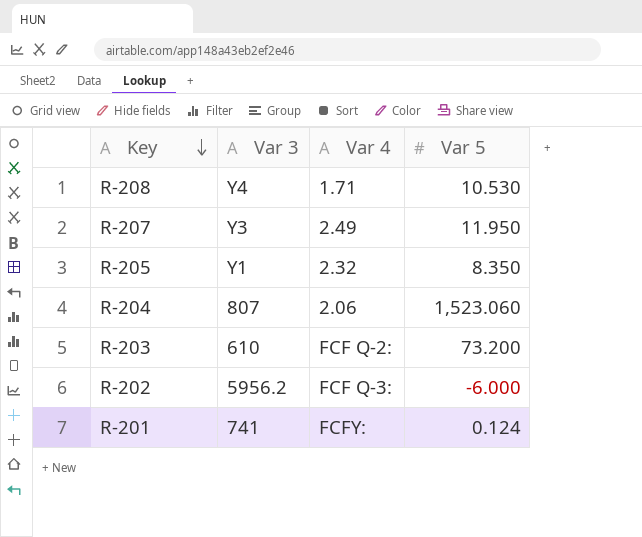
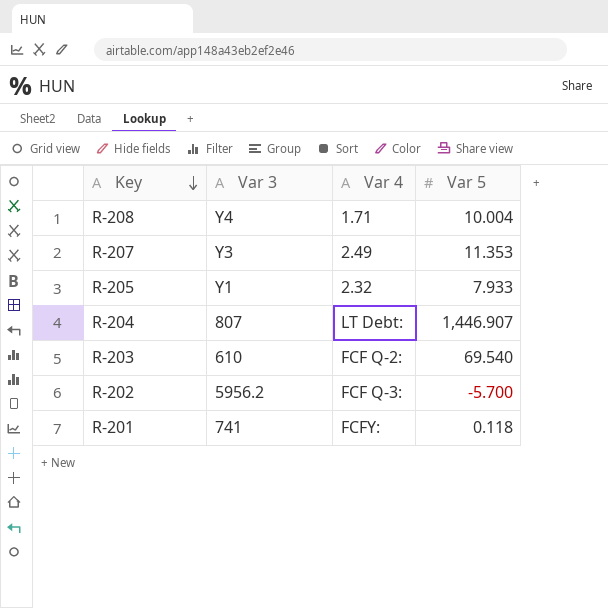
R-208 | Var 5: 10.530 -> 10.004
R-207 | Var 5: 11.950 -> 11.353
R-205 | Var 5: 8.350 -> 7.933
R-204 | Var 4: 2.06 -> LT Debt:
R-204 | Var 5: 1,523.060 -> 1,446.907
R-203 | Var 5: 73.200 -> 69.540
R-202 | Var 5: -6.000 -> -5.700
R-201 | Var 5: 0.124 -> 0.118

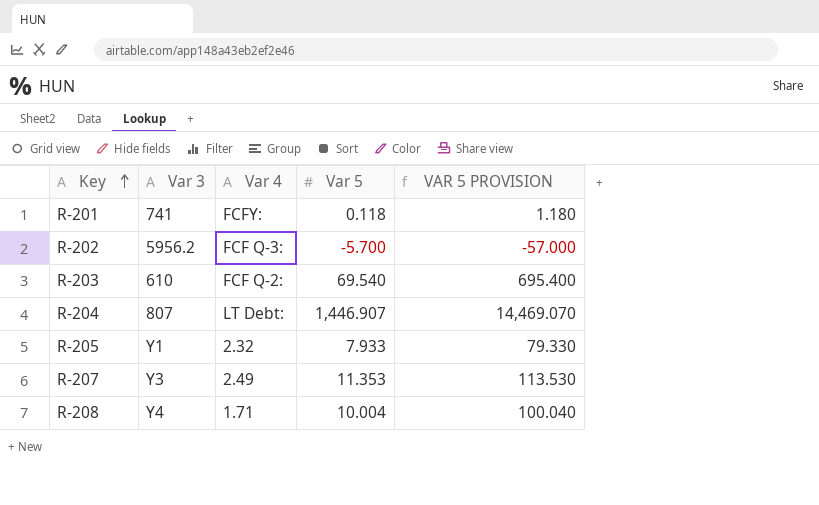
row order: Key descending -> Key ascending
column VAR 5 PROVISION | formula: none -> [Var 5] * 10

